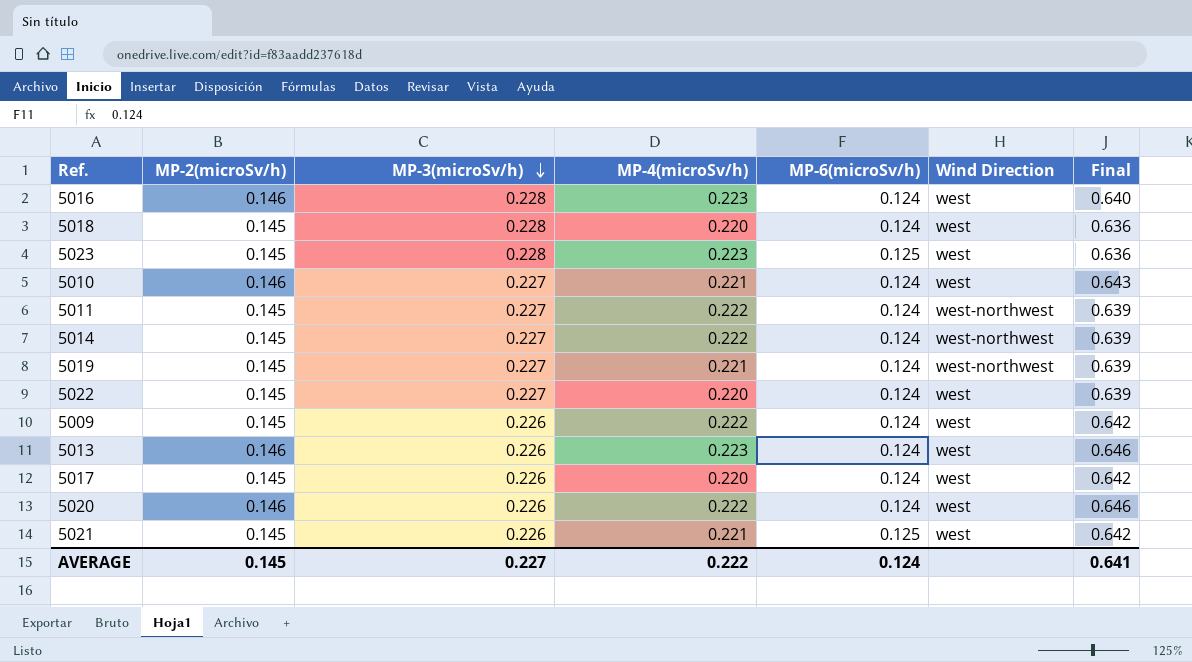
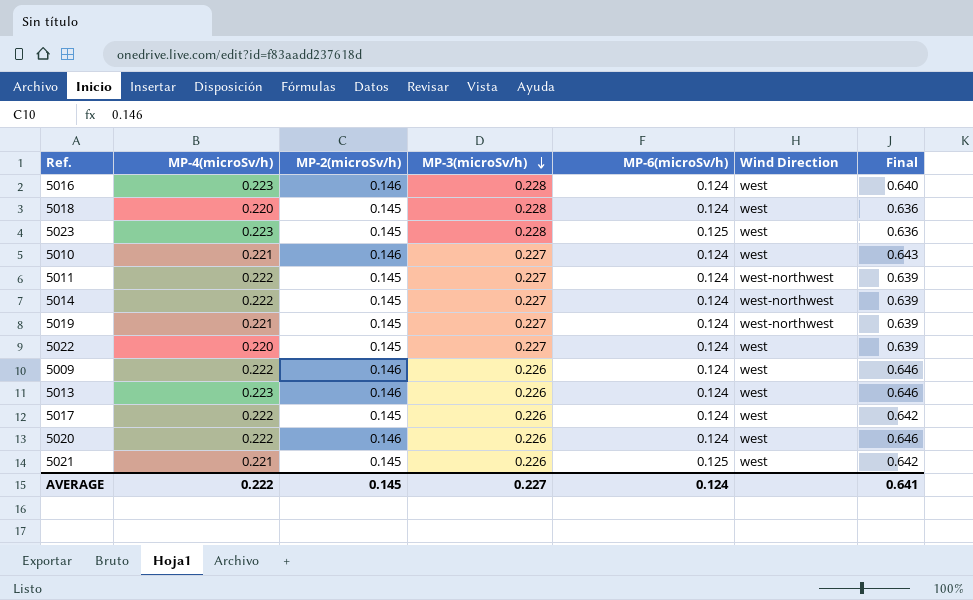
column MP-4(microSv/h) | position: 4 -> 2
5009 | MP-2(microSv/h): 0.145 -> 0.146
5009 | Final: 0.642 -> 0.646
5017 | MP-4(microSv/h): 0.220 -> 0.222

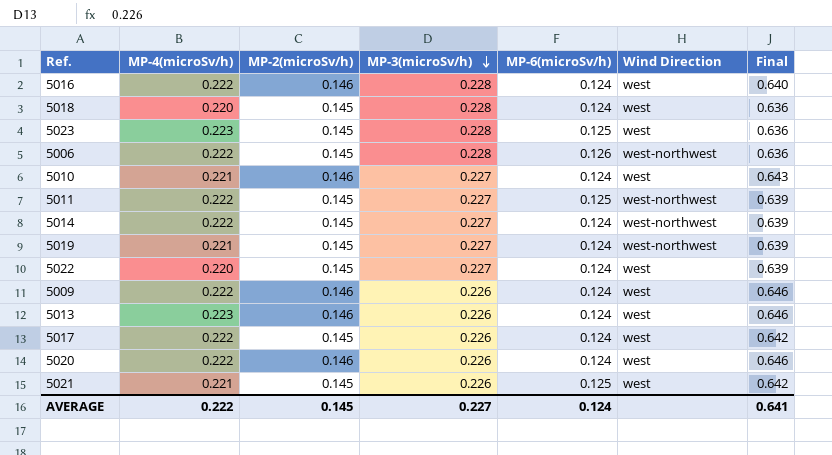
5016 | MP-4(microSv/h): 0.223 -> 0.222
row 5006: none -> 0.222 | 0.145 | 0.228 | 0.126 | west-northwest | 0.636
5011 | MP-6(microSv/h): 0.124 -> 0.125

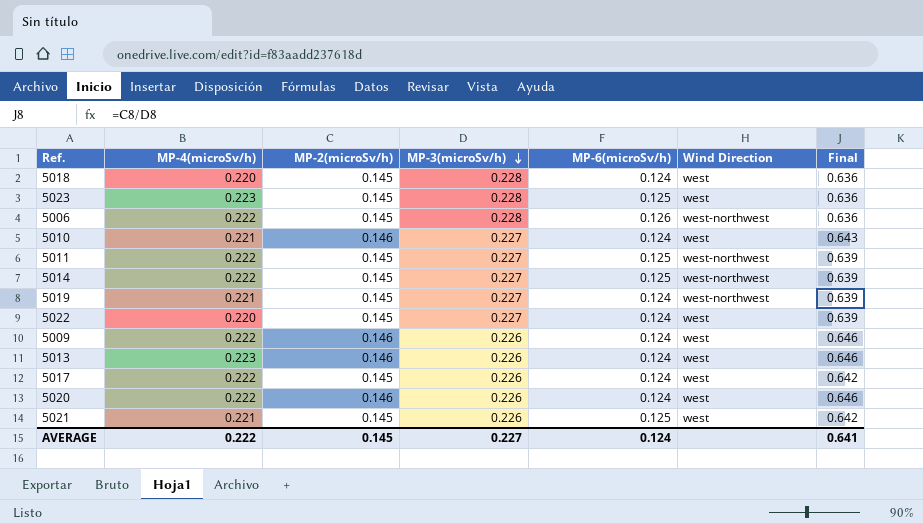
row 5016: 0.222 | 0.146 | 0.228 | 0.124 | west | 0.640 -> none
5014 | MP-6(microSv/h): 0.124 -> 0.125

